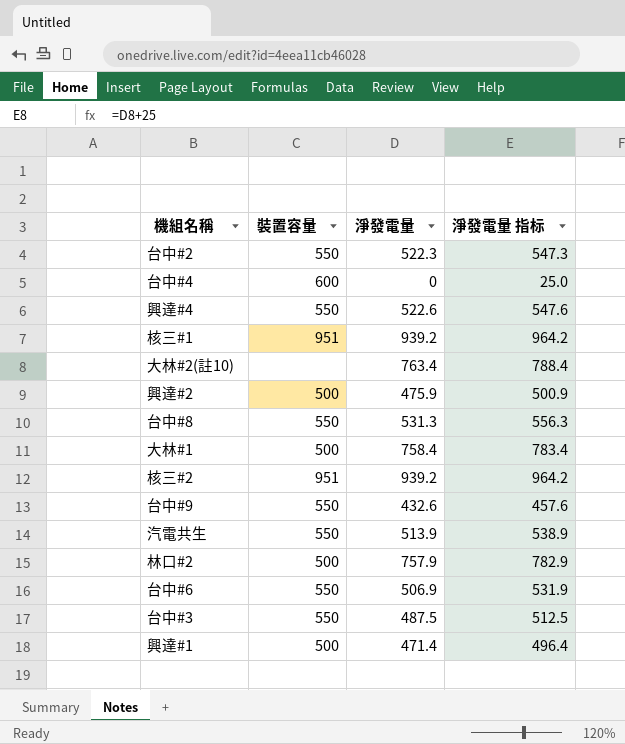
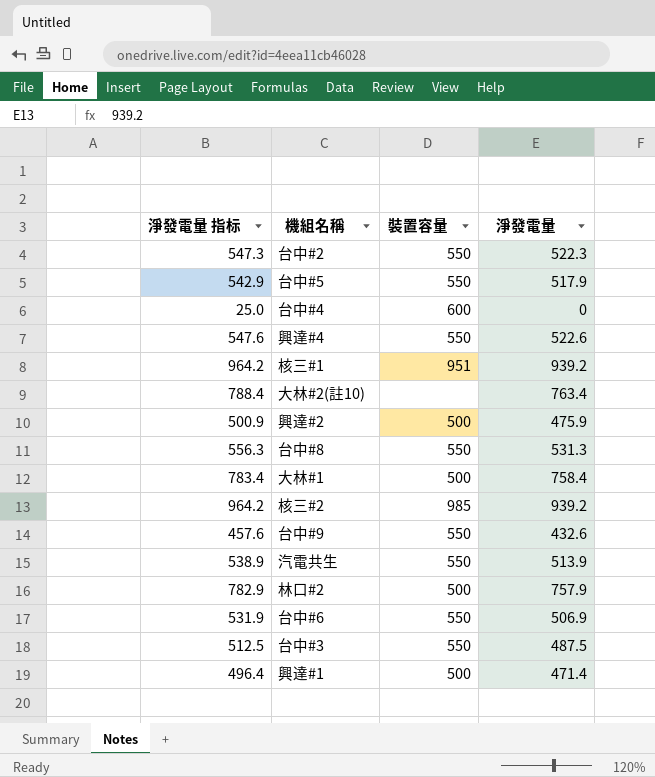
column 淨發電量 指标 | position: 4 -> 1
row 台中#5: none -> 542.9 | 550 | 517.9
核三#2 | 裝置容量: 951 -> 985

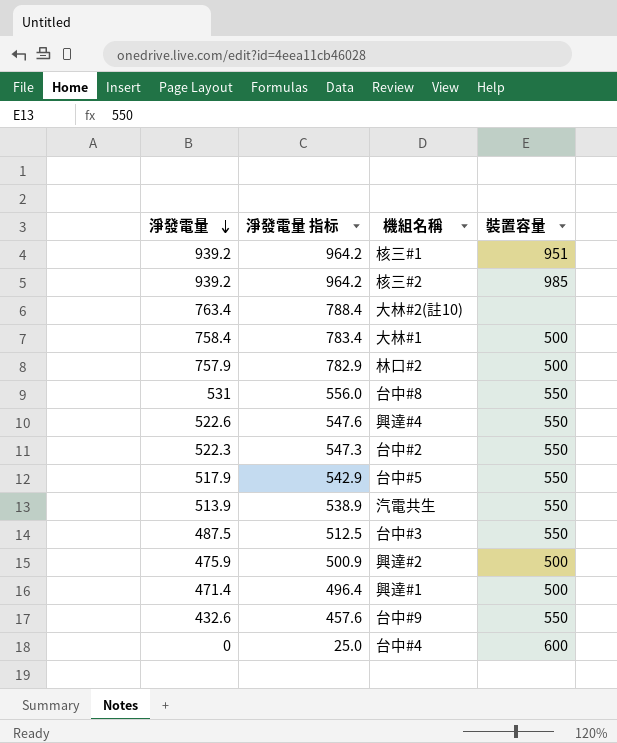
row order: none -> 淨發電量 descending
column 淨發電量 | position: 4 -> 1
row 台中#6: 531.9 | 550 | 506.9 -> none
台中#8 | 淨發電量: 531.3 -> 531
台中#8 | 淨發電量 指标: 556.3 -> 556.0

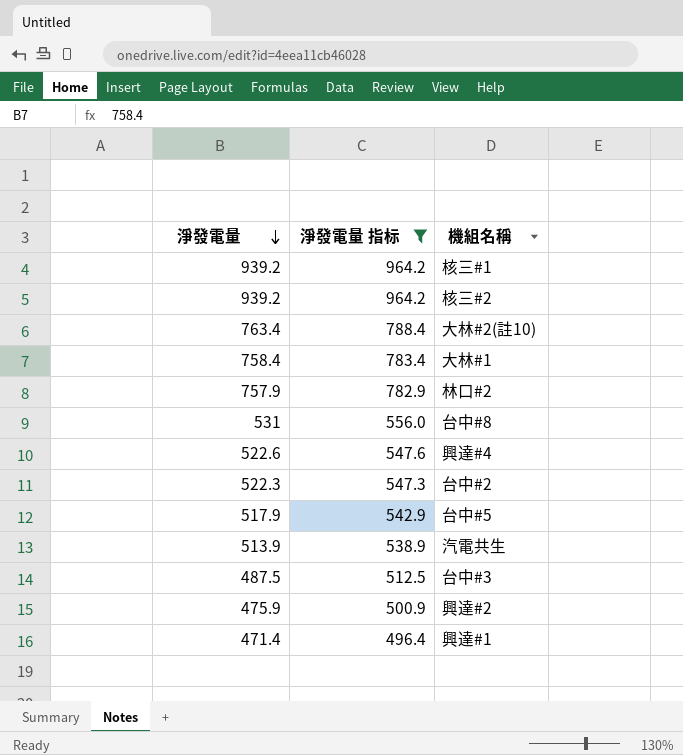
filter: none -> 淨發電量 指标 >= 496.4
column 裝置容量 | position: 4 -> none

